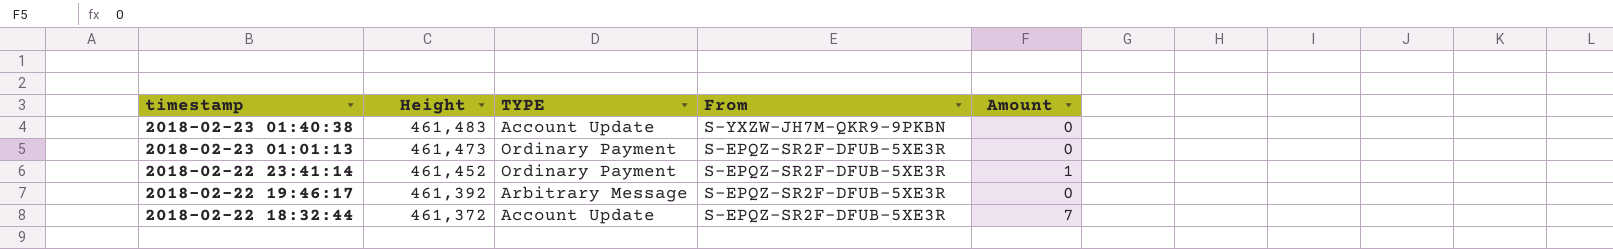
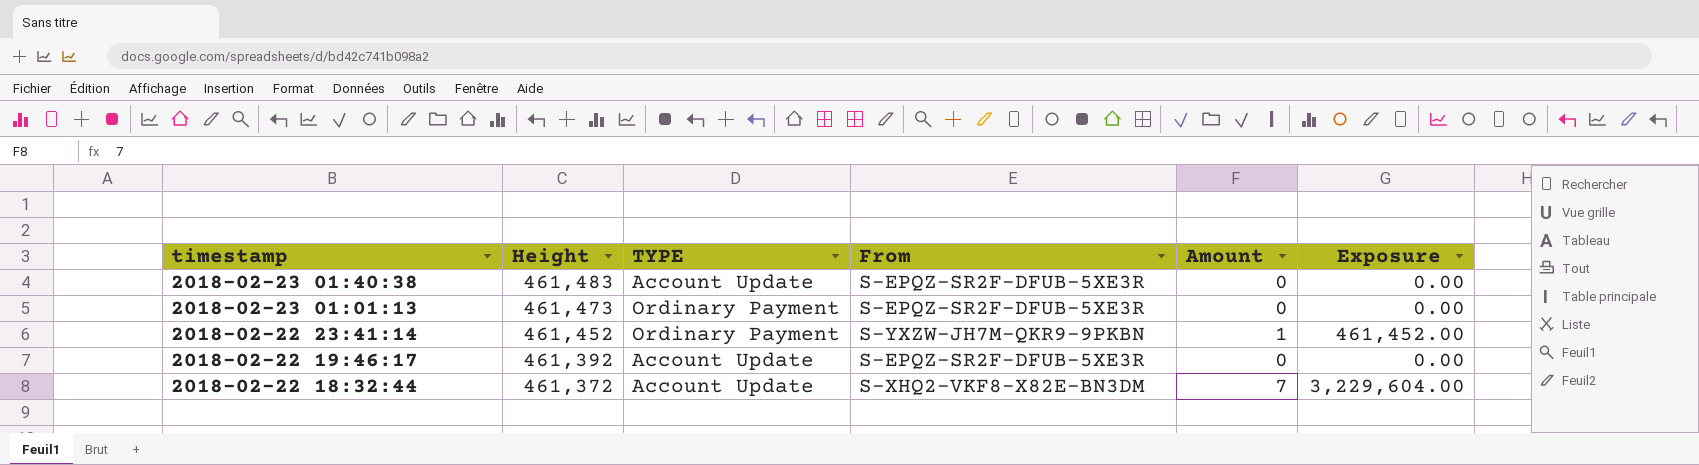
column Exposure | formula: none -> [Height] * [Amount]
2018-02-23 01:40:38 | From: S-YXZW-JH7M-QKR9-9PKBN -> S-EPQZ-SR2F-DFUB-5XE3R
2018-02-22 23:41:14 | From: S-EPQZ-SR2F-DFUB-5XE3R -> S-YXZW-JH7M-QKR9-9PKBN
2018-02-22 19:46:17 | TYPE: Arbitrary Message -> Account Update
2018-02-22 18:32:44 | From: S-EPQZ-SR2F-DFUB-5XE3R -> S-XHQ2-VKF8-X82E-BN3DM

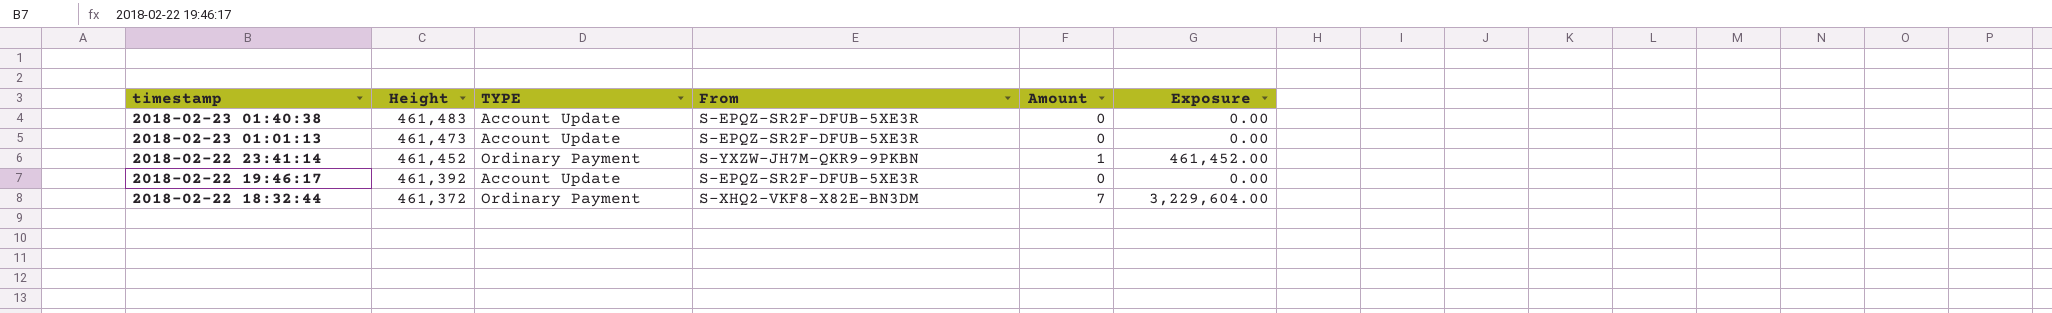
2018-02-23 01:01:13 | TYPE: Ordinary Payment -> Account Update
2018-02-22 18:32:44 | TYPE: Account Update -> Ordinary Payment

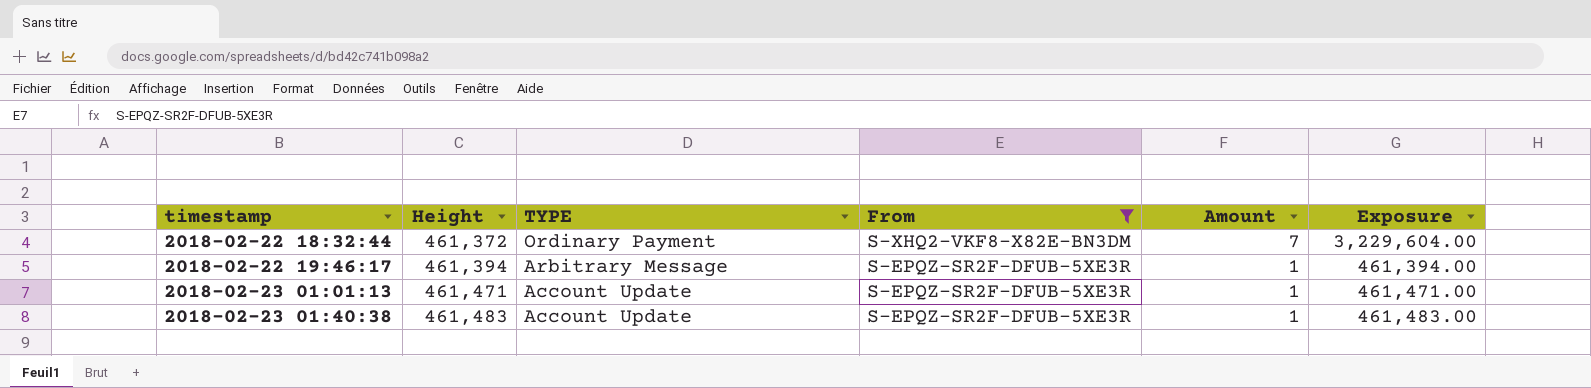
filter: none -> From != S-YXZW-JH7M-QKR9-9PKBN
row order: timestamp descending -> timestamp ascending
2018-02-22 19:46:17 | Height: 461,392 -> 461,394
2018-02-22 19:46:17 | TYPE: Account Update -> Arbitrary Message
2018-02-22 19:46:17 | Amount: 0 -> 1
2018-02-22 19:46:17 | Exposure: 0.00 -> 461,394.00
2018-02-23 01:01:13 | Height: 461,473 -> 461,471
2018-02-23 01:01:13 | Amount: 0 -> 1
2018-02-23 01:01:13 | Exposure: 0.00 -> 461,471.00
2018-02-23 01:40:38 | Amount: 0 -> 1
2018-02-23 01:40:38 | Exposure: 0.00 -> 461,483.00

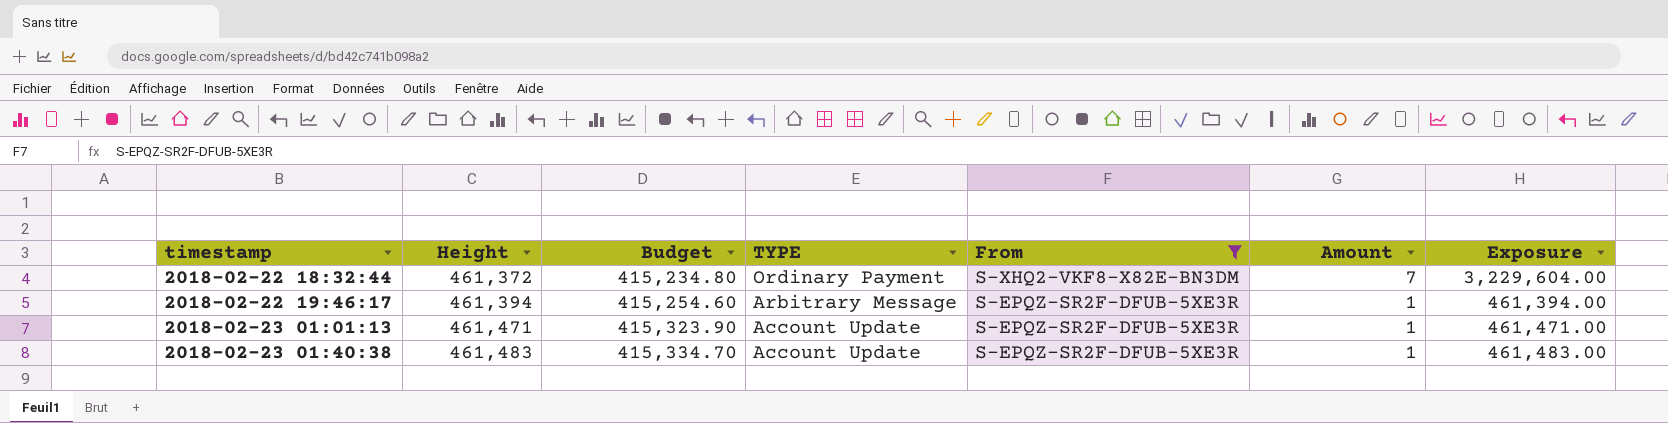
column Budget | formula: none -> [Height] * 0.9

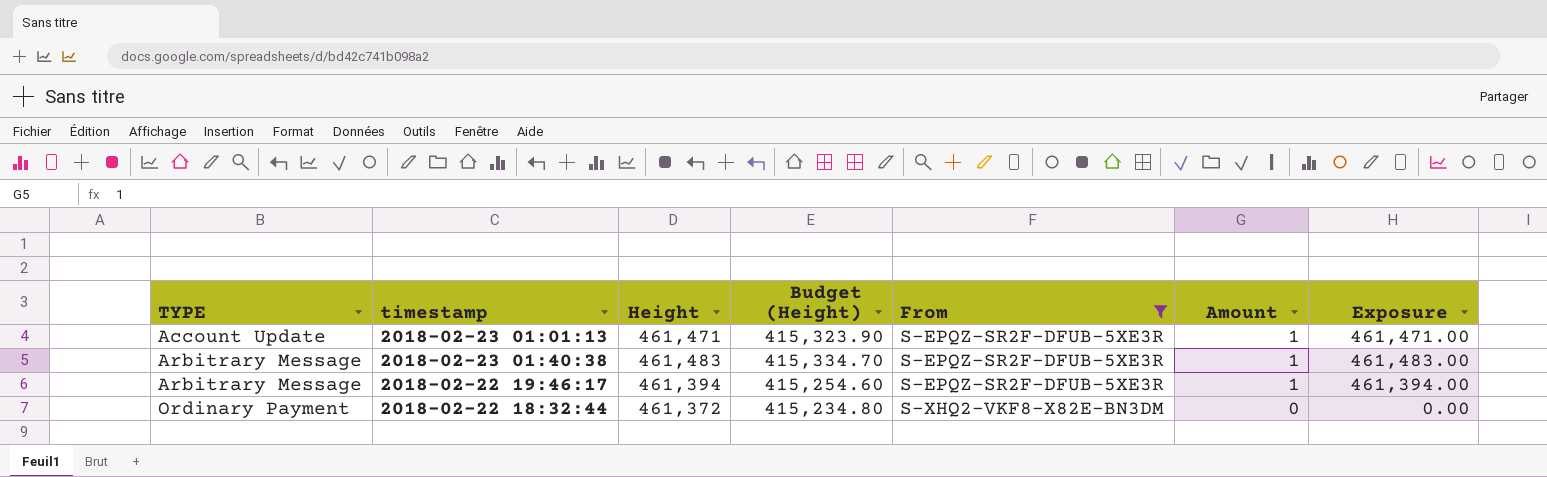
row order: timestamp ascending -> TYPE ascending
column TYPE | position: 4 -> 1
column name: Budget -> Budget (Height)
2018-02-23 01:40:38 | TYPE: Account Update -> Arbitrary Message
2018-02-22 18:32:44 | Amount: 7 -> 0
2018-02-22 18:32:44 | Exposure: 3,229,604.00 -> 0.00

